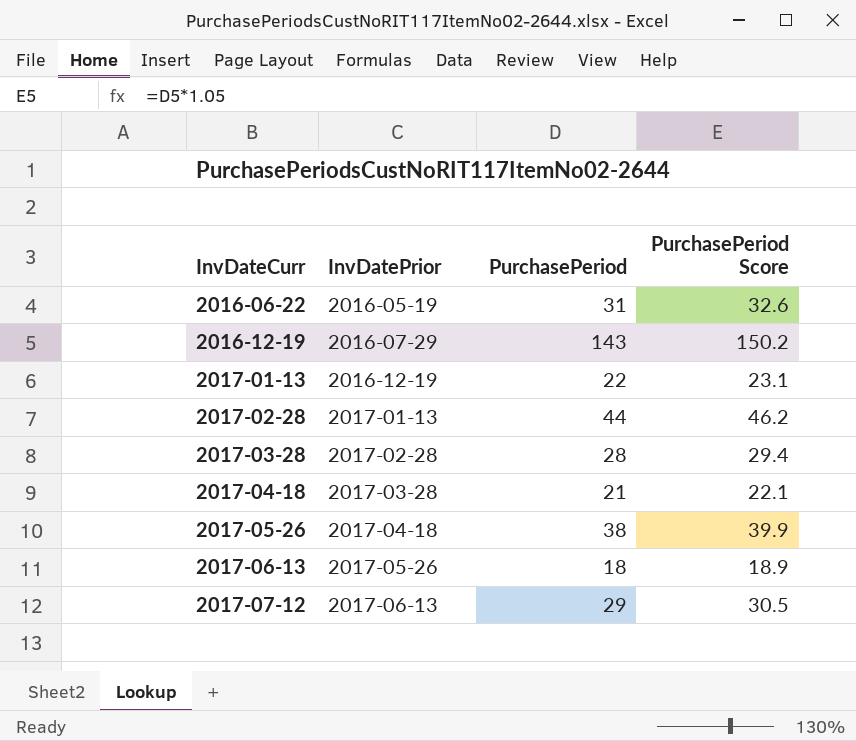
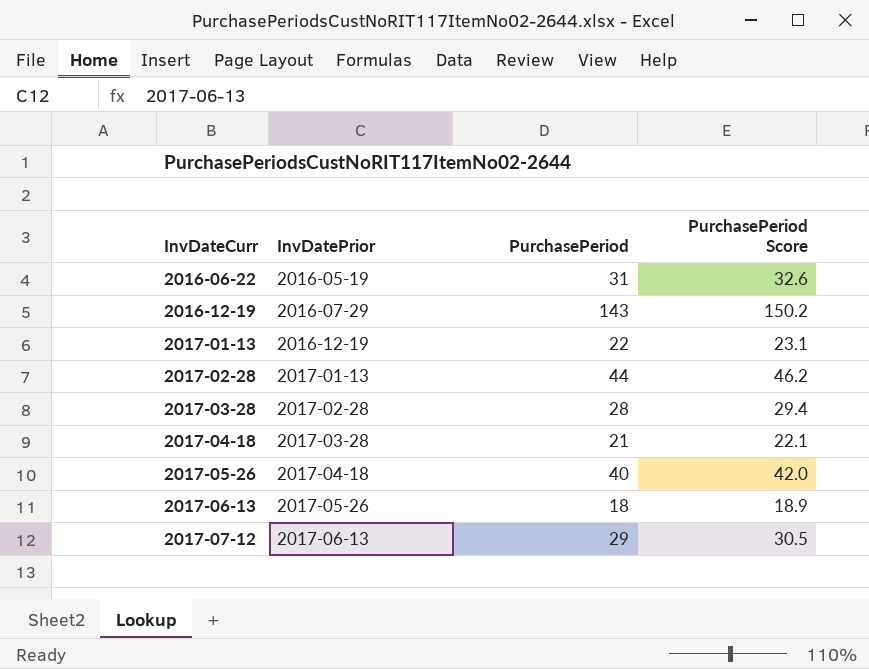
2017-05-26 | PurchasePeriod: 38 -> 40
2017-05-26 | PurchasePeriod Score: 39.9 -> 42.0

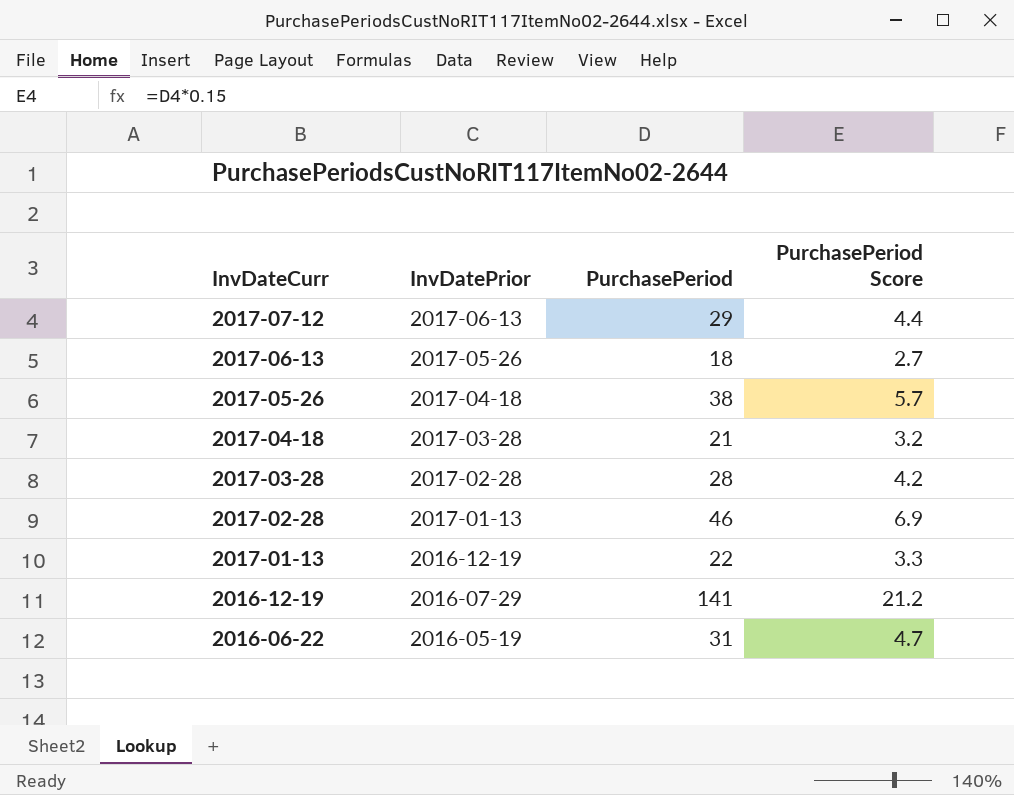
row order: InvDateCurr ascending -> InvDateCurr descending
column PurchasePeriod Score | formula: [PurchasePeriod] * 1.05 -> [PurchasePeriod] * 0.15
2017-05-26 | PurchasePeriod: 40 -> 38
2017-02-28 | PurchasePeriod: 44 -> 46
2016-12-19 | PurchasePeriod: 143 -> 141

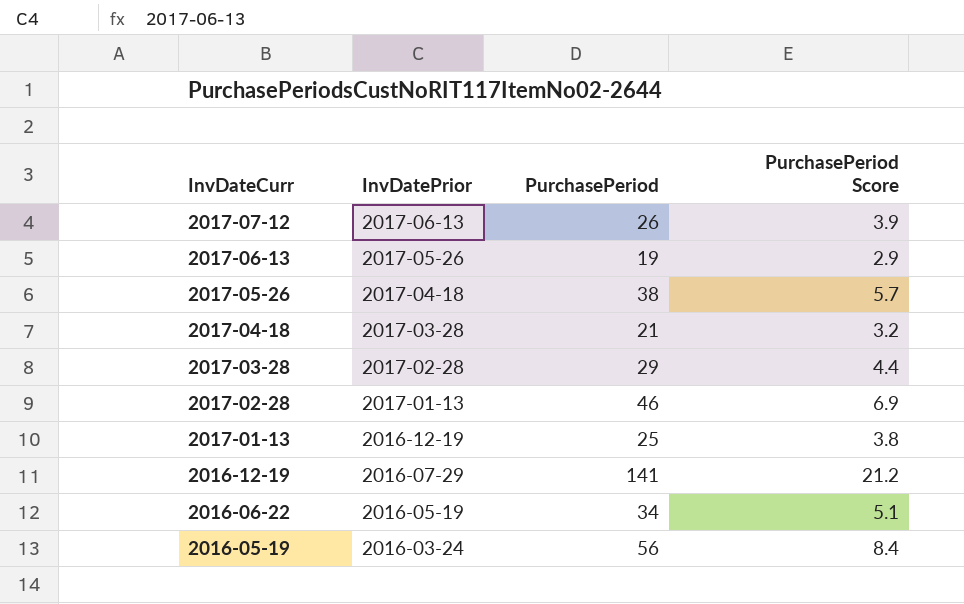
2017-07-12 | PurchasePeriod: 29 -> 26
2017-07-12 | PurchasePeriod Score: 4.4 -> 3.9
2017-06-13 | PurchasePeriod: 18 -> 19
2017-06-13 | PurchasePeriod Score: 2.7 -> 2.9
2017-03-28 | PurchasePeriod: 28 -> 29
2017-03-28 | PurchasePeriod Score: 4.2 -> 4.4
2017-01-13 | PurchasePeriod: 22 -> 25
2017-01-13 | PurchasePeriod Score: 3.3 -> 3.8
2016-06-22 | PurchasePeriod: 31 -> 34
2016-06-22 | PurchasePeriod Score: 4.7 -> 5.1
row 2016-05-19: none -> 2016-03-24 | 56 | 8.4

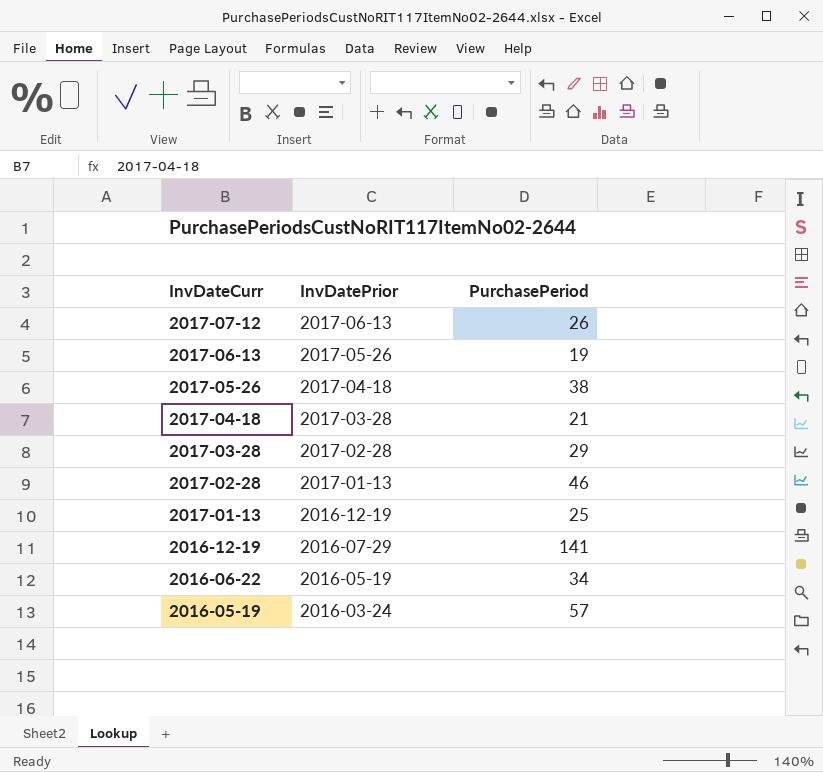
column PurchasePeriod Score | formula: [PurchasePeriod] * 0.15 -> none
2016-05-19 | PurchasePeriod: 56 -> 57

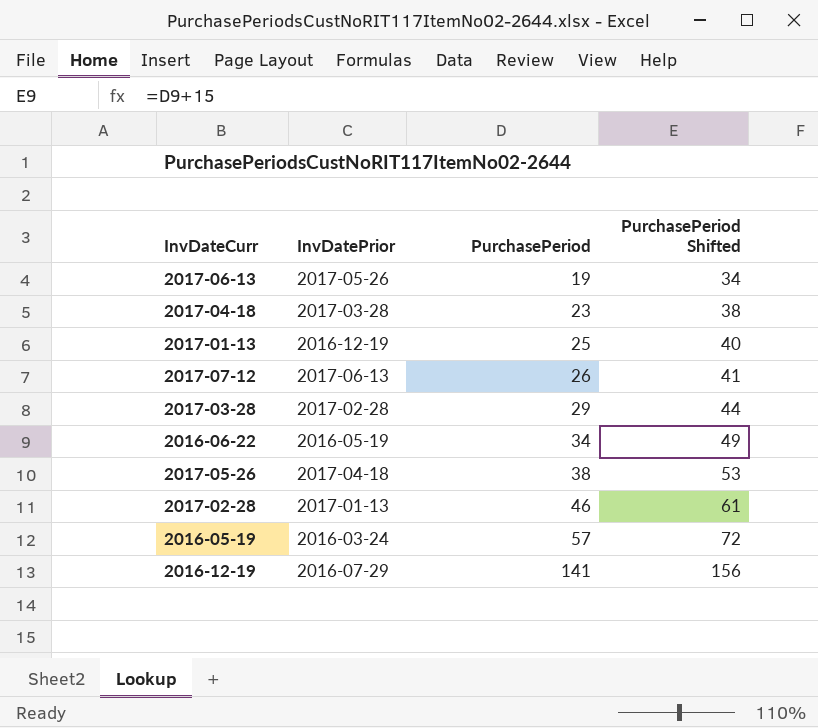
row order: InvDateCurr descending -> PurchasePeriod ascending
column PurchasePeriod Shifted | formula: none -> [PurchasePeriod] + 15
2017-04-18 | PurchasePeriod: 21 -> 23

